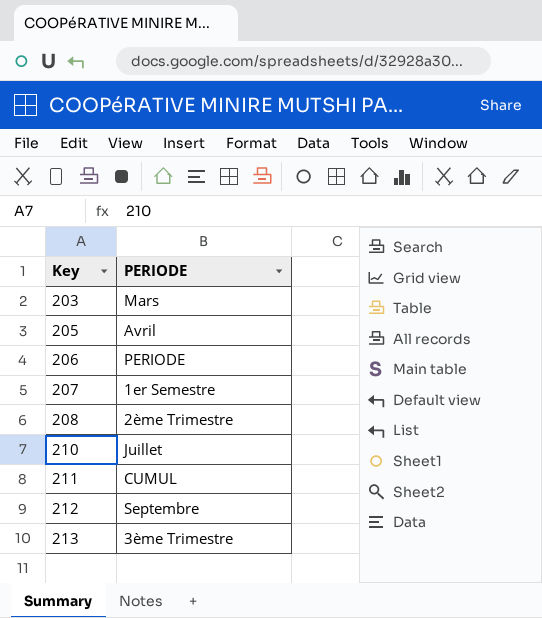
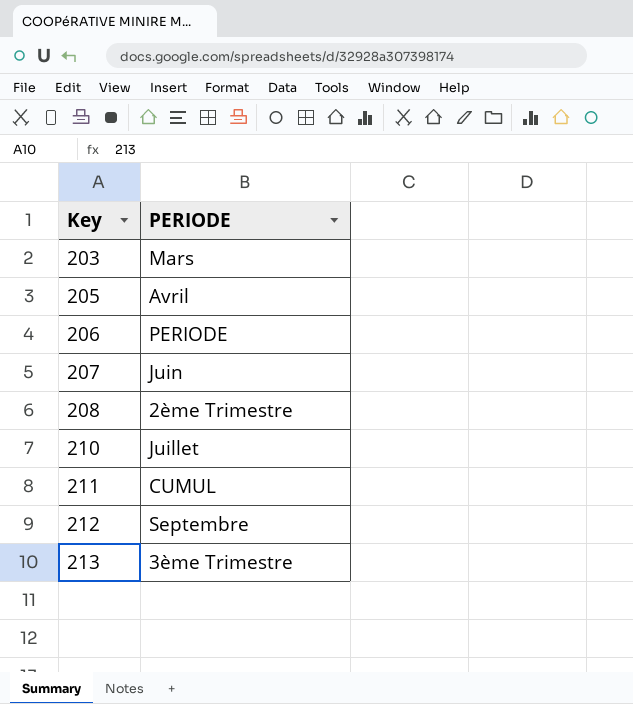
207 | PERIODE: 1er Semestre -> Juin

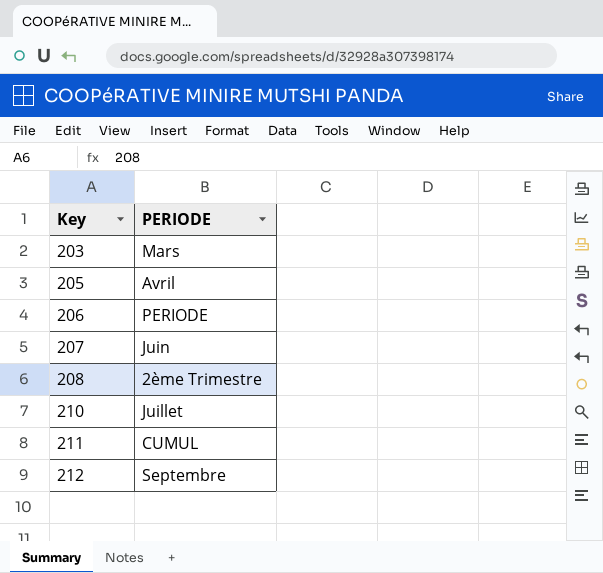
row 213: 3ème Trimestre -> none

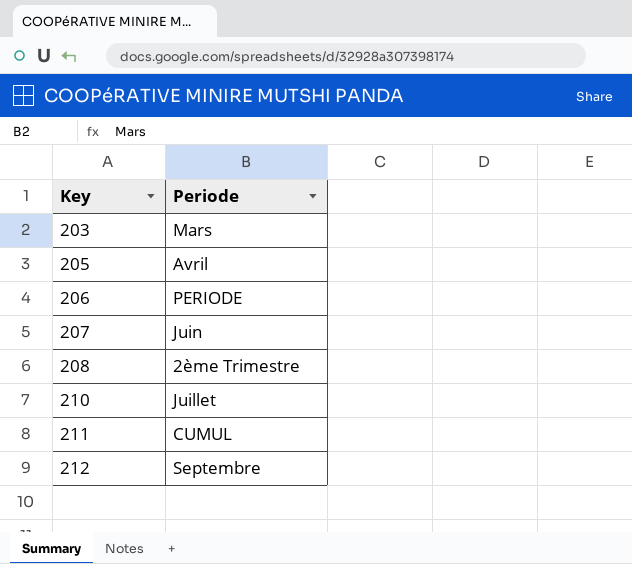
column name: PERIODE -> Periode

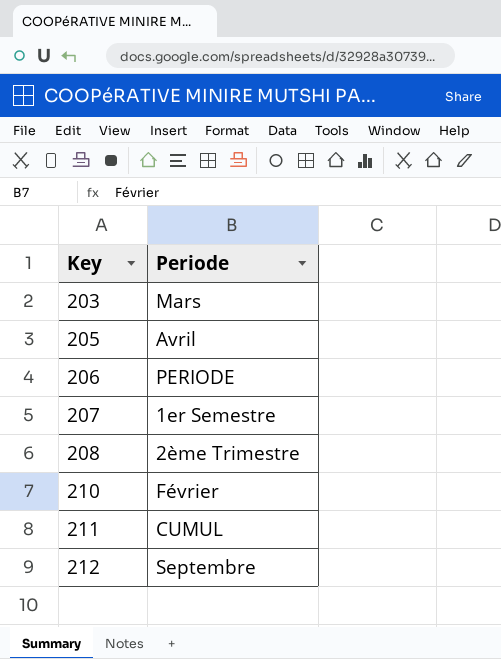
207 | Periode: Juin -> 1er Semestre
210 | Periode: Juillet -> Février

